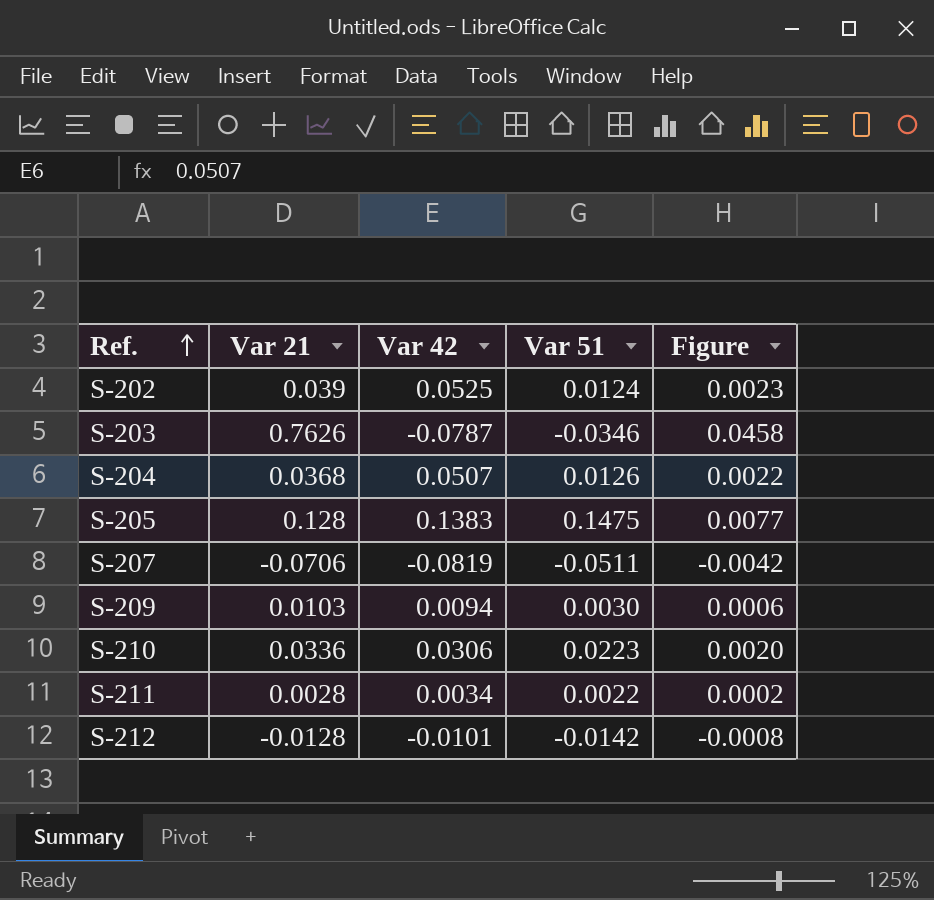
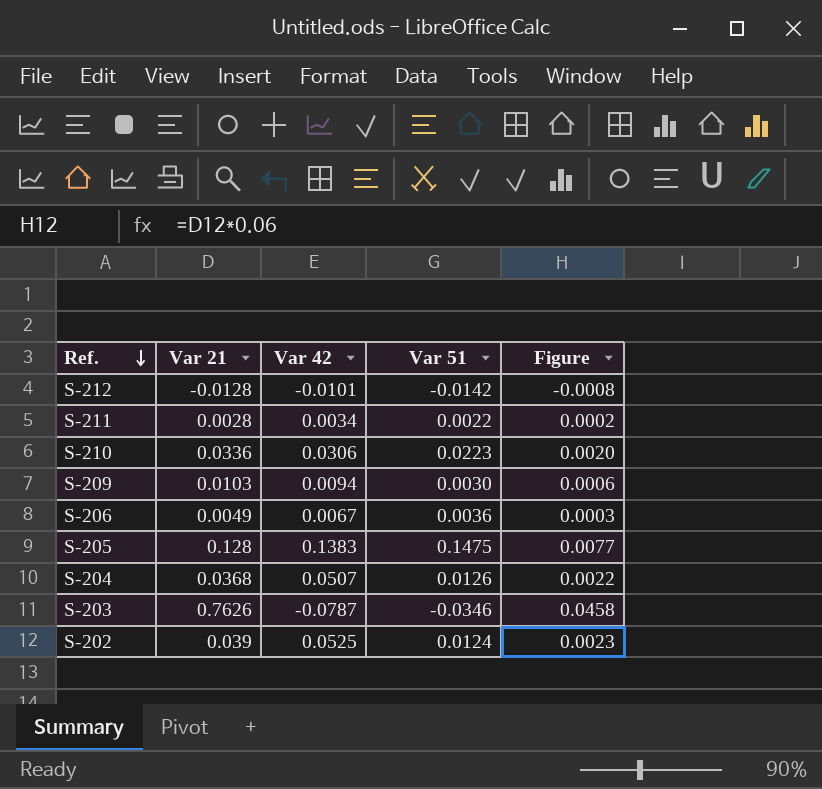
row order: Ref. ascending -> Ref. descending
row S-207: -0.0706 | -0.0819 | -0.0511 | -0.0042 -> none
row S-206: none -> 0.0049 | 0.0067 | 0.0036 | 0.0003

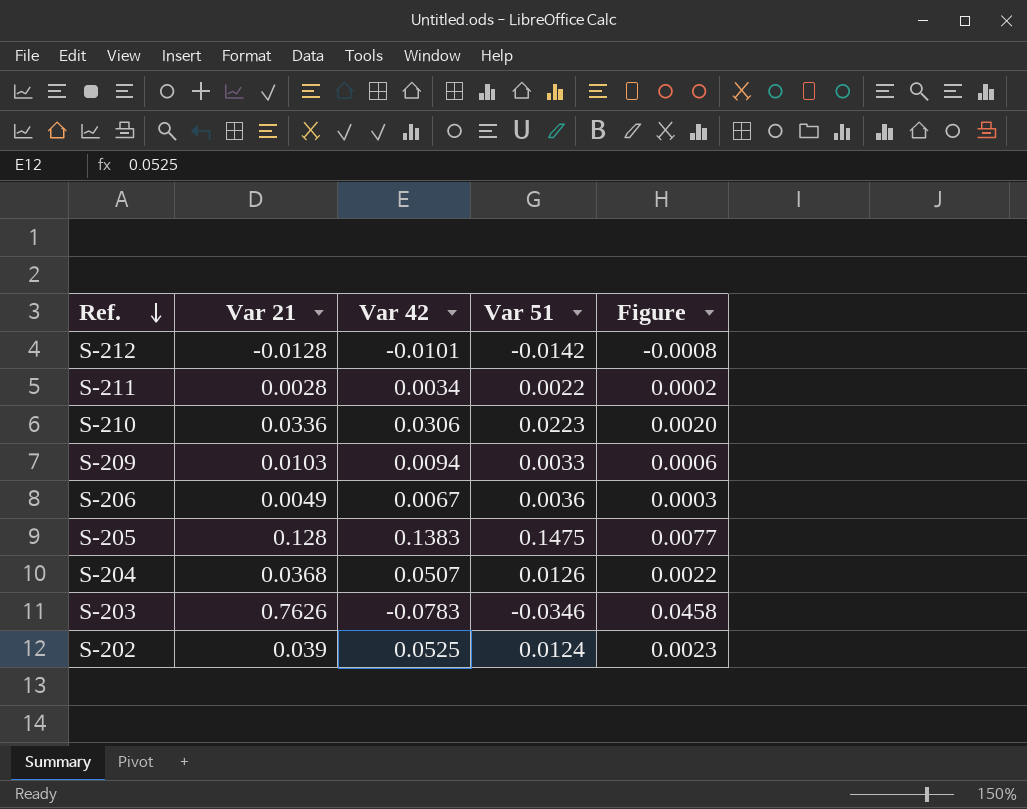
S-209 | Var 51: 0.0030 -> 0.0033
S-203 | Var 42: -0.0787 -> -0.0783

